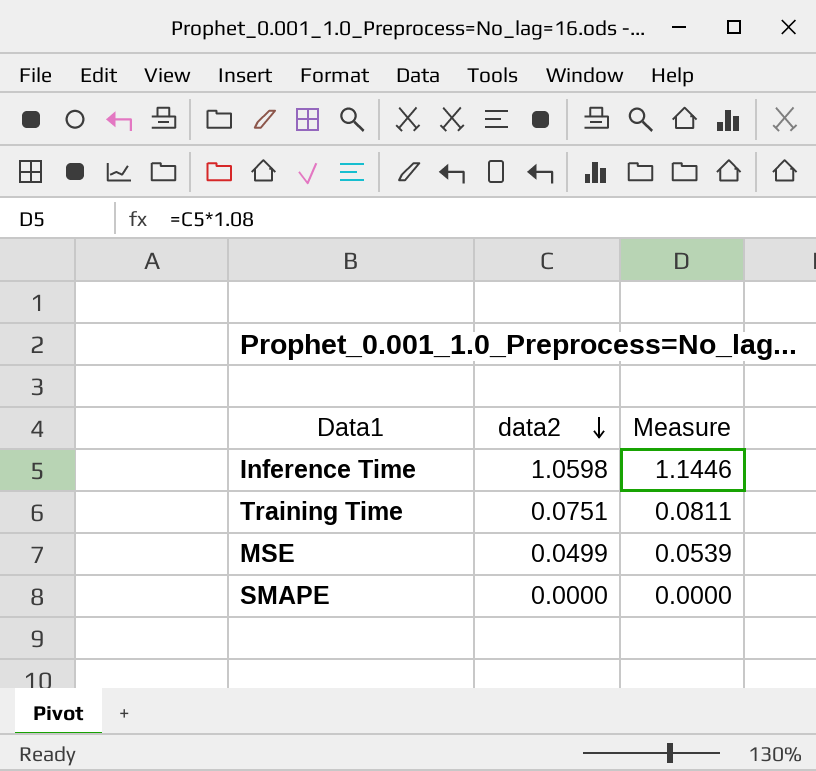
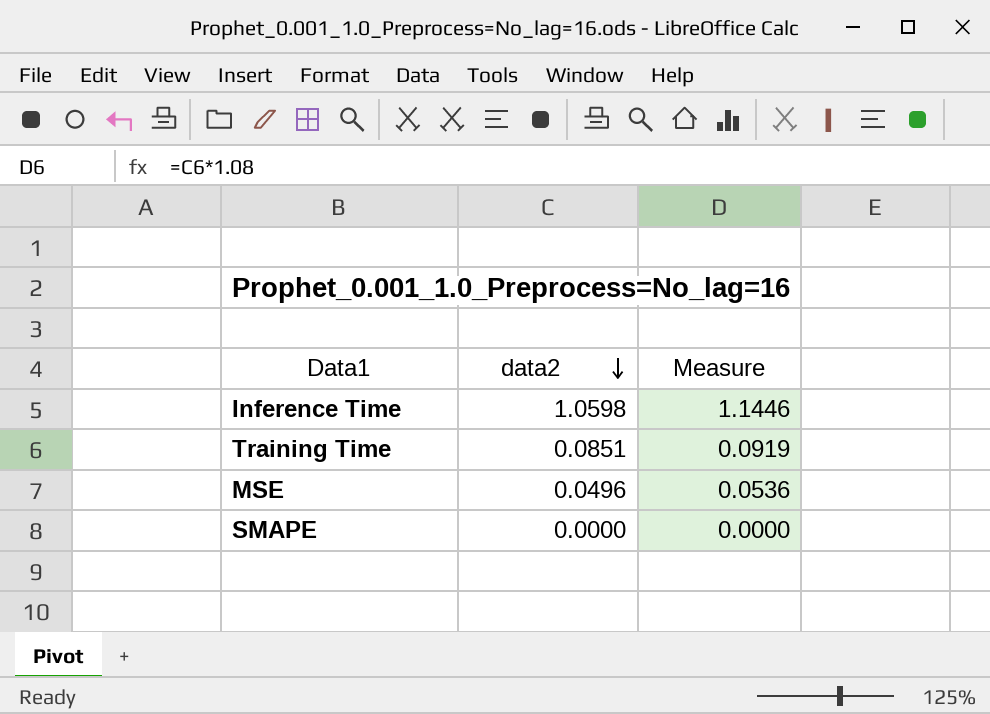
Training Time | data2: 0.0751 -> 0.0851
Training Time | Measure: 0.0811 -> 0.0919
MSE | data2: 0.0499 -> 0.0496
MSE | Measure: 0.0539 -> 0.0536

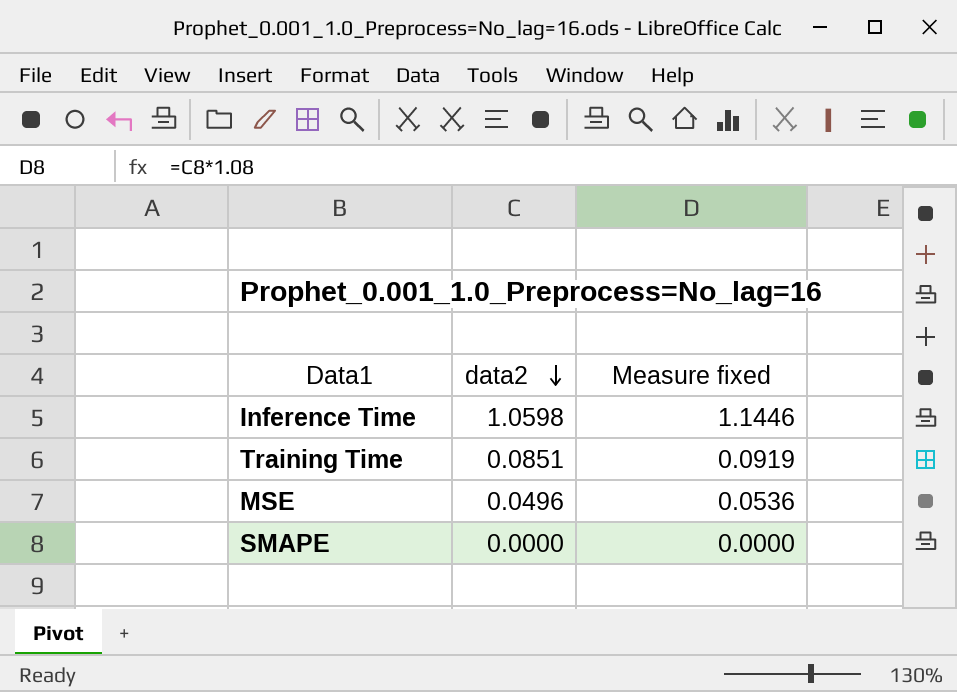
column name: Measure -> Measure fixed

